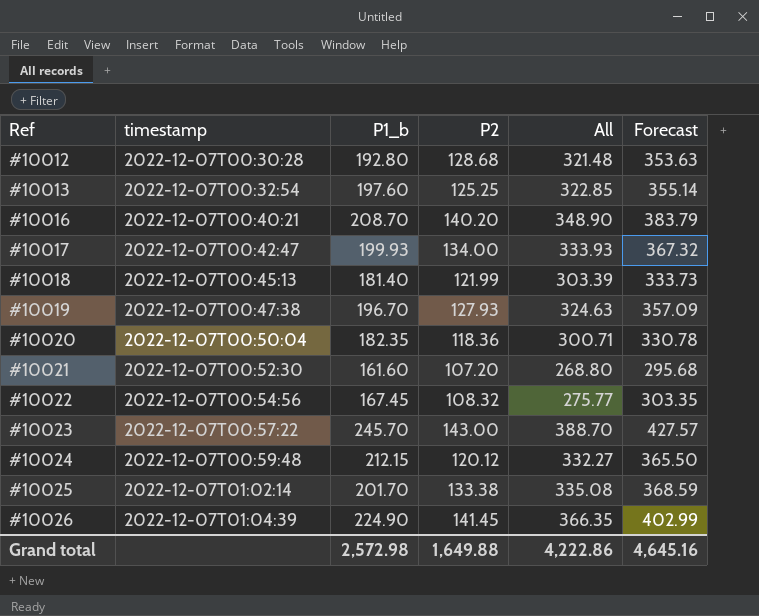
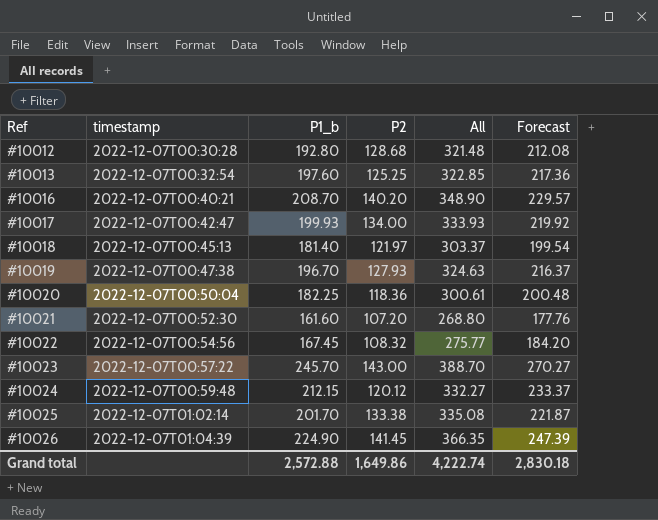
column Forecast | formula: [All] * 1.1 -> [P1_b] * 1.1
#10018 | P2: 121.99 -> 121.97
#10018 | All: 303.39 -> 303.37
#10020 | P1_b: 182.35 -> 182.25
#10020 | All: 300.71 -> 300.61
Grand total | P1_b: 2,572.98 -> 2,572.88
Grand total | P2: 1,649.88 -> 1,649.86
Grand total | All: 4,222.86 -> 4,222.74
Grand total | Forecast: 4,645.16 -> 2,830.18

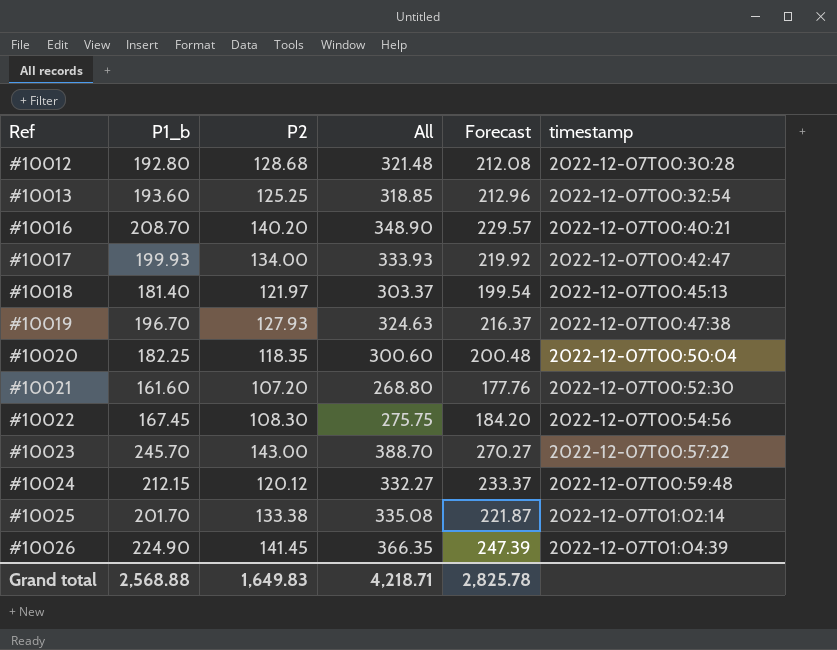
column timestamp | position: 2 -> 6
#10013 | P1_b: 197.60 -> 193.60
#10013 | All: 322.85 -> 318.85
#10013 | Forecast: 217.36 -> 212.96
#10020 | P2: 118.36 -> 118.35
#10020 | All: 300.61 -> 300.60
#10022 | P2: 108.32 -> 108.30
#10022 | All: 275.77 -> 275.75
Grand total | P1_b: 2,572.88 -> 2,568.88
Grand total | P2: 1,649.86 -> 1,649.83
Grand total | All: 4,222.74 -> 4,218.71
Grand total | Forecast: 2,830.18 -> 2,825.78

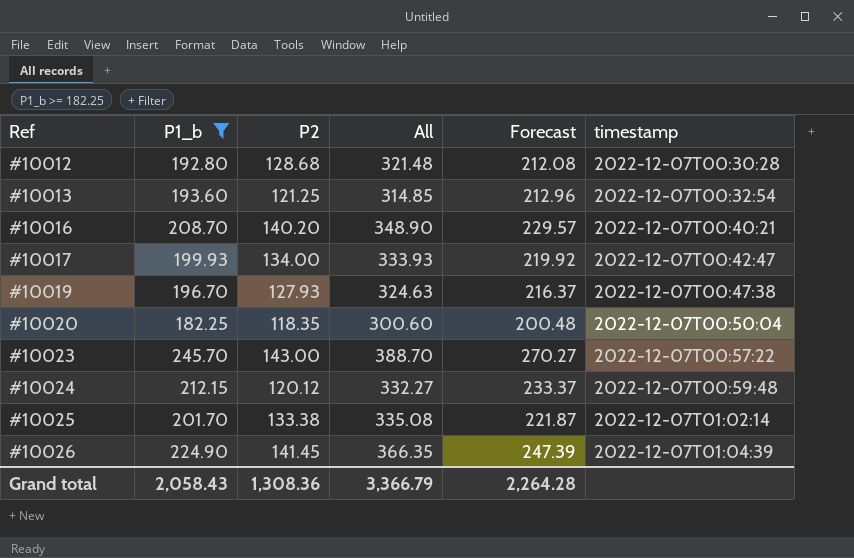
filter: none -> P1_b >= 182.25
#10013 | P2: 125.25 -> 121.25
#10013 | All: 318.85 -> 314.85
Grand total | P1_b: 2,568.88 -> 2,058.43
Grand total | P2: 1,649.83 -> 1,308.36
Grand total | All: 4,218.71 -> 3,366.79
Grand total | Forecast: 2,825.78 -> 2,264.28

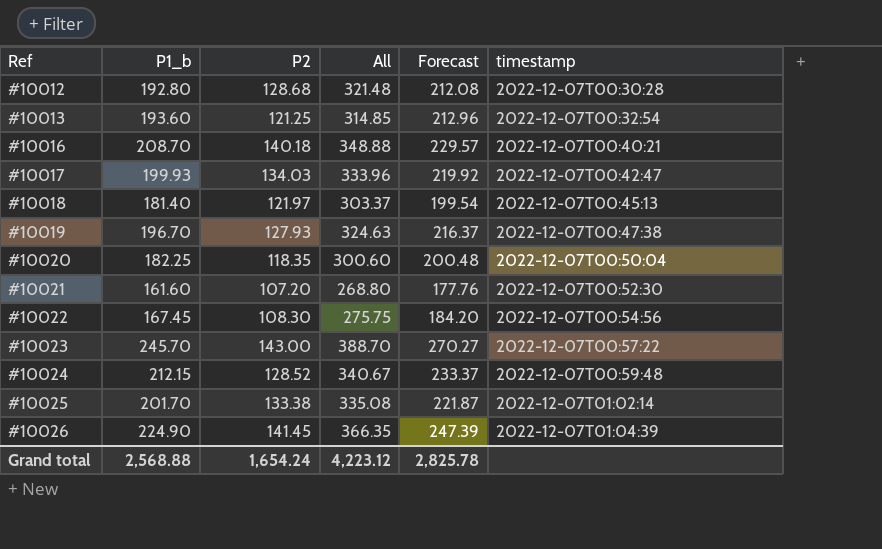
filter: P1_b >= 182.25 -> none
#10016 | P2: 140.20 -> 140.18
#10016 | All: 348.90 -> 348.88
#10017 | P2: 134.00 -> 134.03
#10017 | All: 333.93 -> 333.96
#10024 | P2: 120.12 -> 128.52
#10024 | All: 332.27 -> 340.67
Grand total | P1_b: 2,058.43 -> 2,568.88
Grand total | P2: 1,308.36 -> 1,654.24
Grand total | All: 3,366.79 -> 4,223.12
Grand total | Forecast: 2,264.28 -> 2,825.78

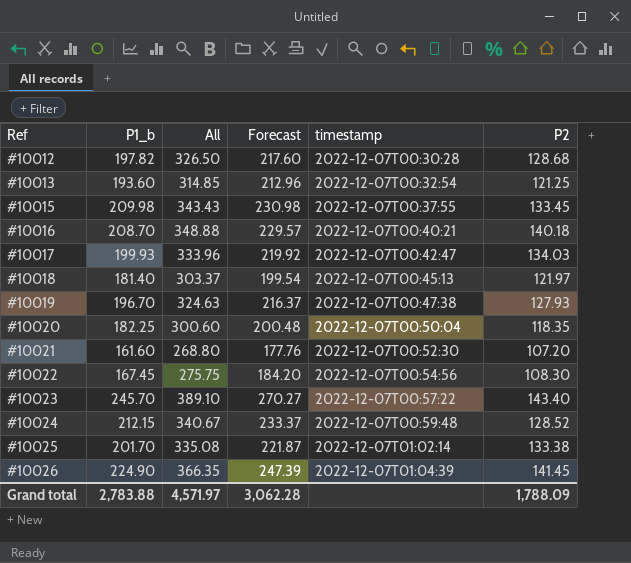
column P2 | position: 3 -> 6
#10012 | P1_b: 192.80 -> 197.82
#10012 | All: 321.48 -> 326.50
#10012 | Forecast: 212.08 -> 217.60
row #10015: none -> 209.98 | 343.43 | 230.98 | 2022-12-07T00:37:55 | 133.45
#10023 | All: 388.70 -> 389.10
#10023 | P2: 143.00 -> 143.40
Grand total | P1_b: 2,568.88 -> 2,783.88
Grand total | All: 4,223.12 -> 4,571.97
Grand total | Forecast: 2,825.78 -> 3,062.28
Grand total | P2: 1,654.24 -> 1,788.09

